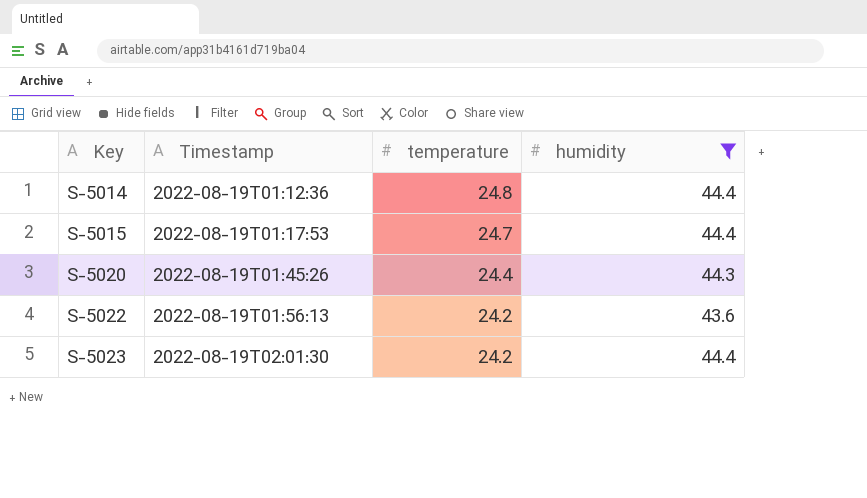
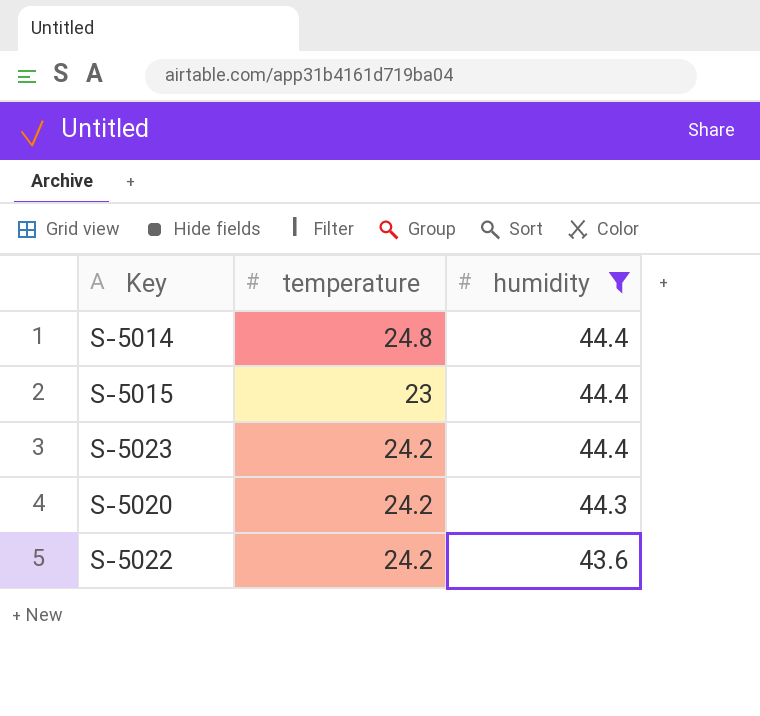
row order: Key ascending -> humidity descending
column Timestamp | position: 2 -> none
S-5015 | temperature: 24.7 -> 23
S-5020 | temperature: 24.4 -> 24.2

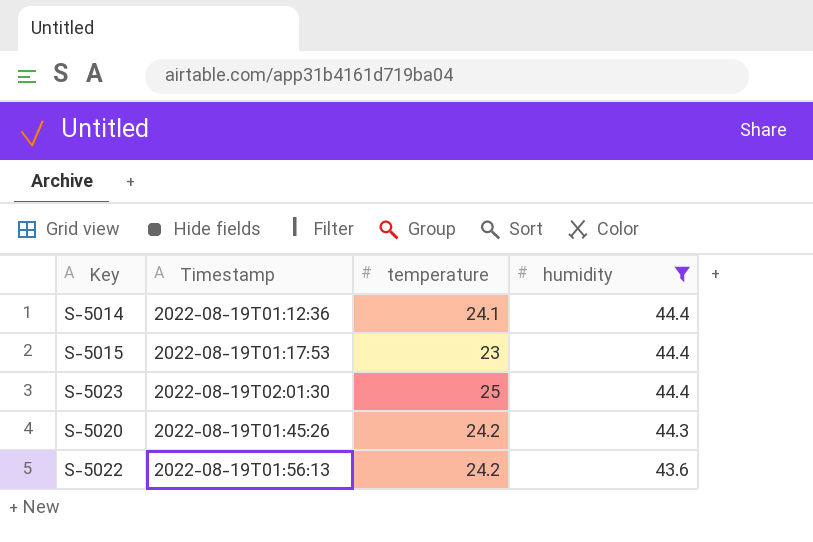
column Timestamp | position: none -> 2
S-5014 | temperature: 24.8 -> 24.1
S-5023 | temperature: 24.2 -> 25

